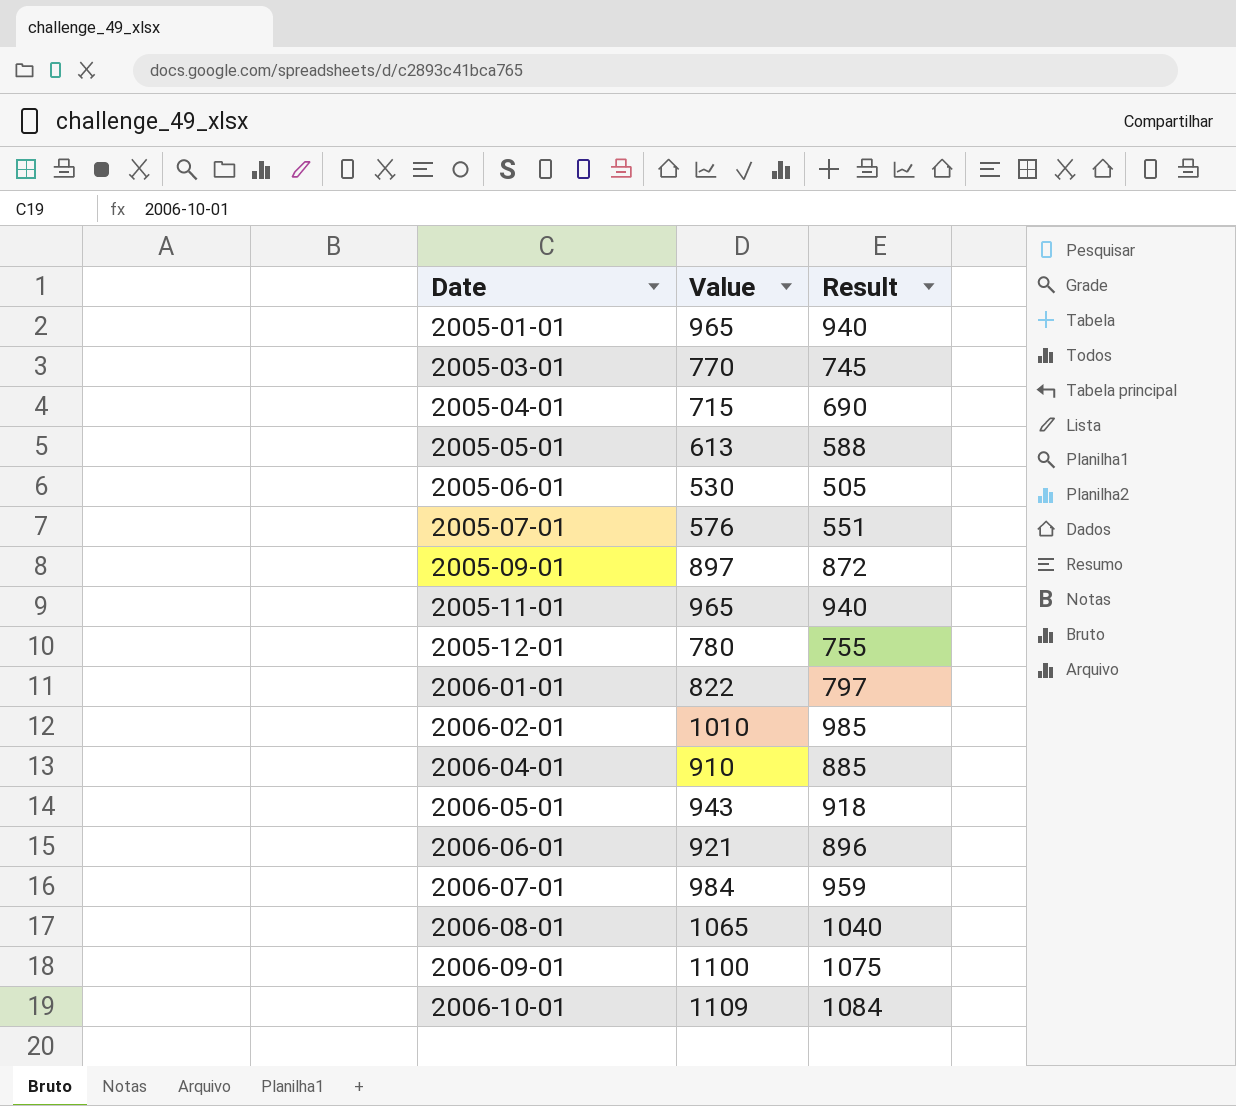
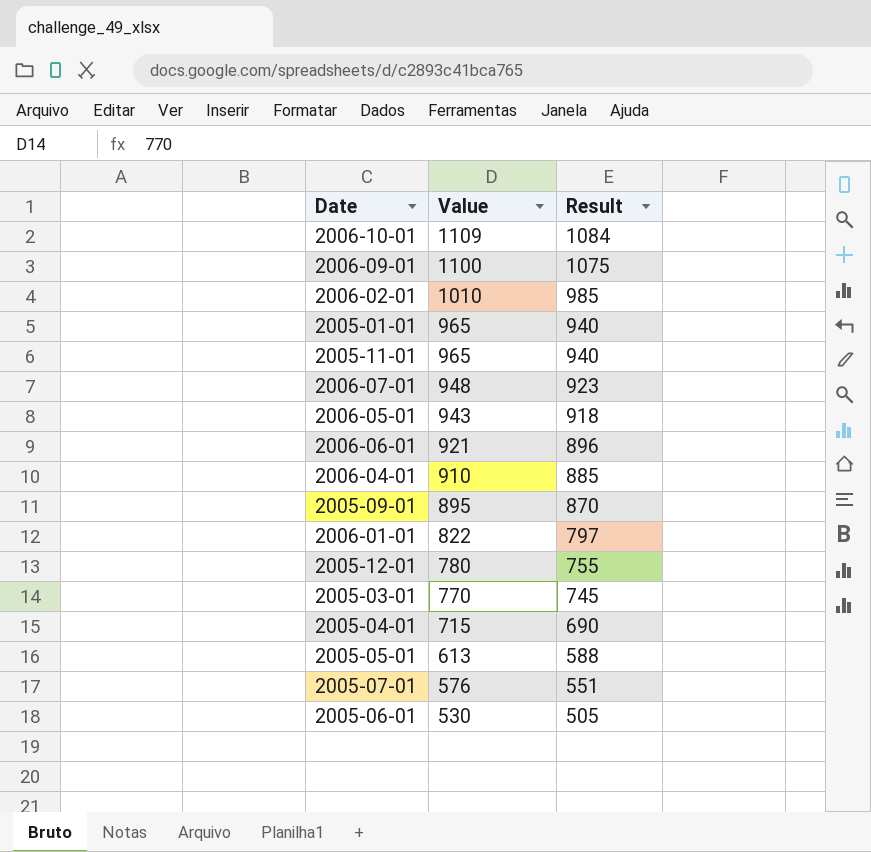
row order: Date ascending -> Value descending
row 2006-08-01: 1065 | 1040 -> none
2006-07-01 | Value: 984 -> 948
2006-07-01 | Result: 959 -> 923
2005-09-01 | Value: 897 -> 895
2005-09-01 | Result: 872 -> 870

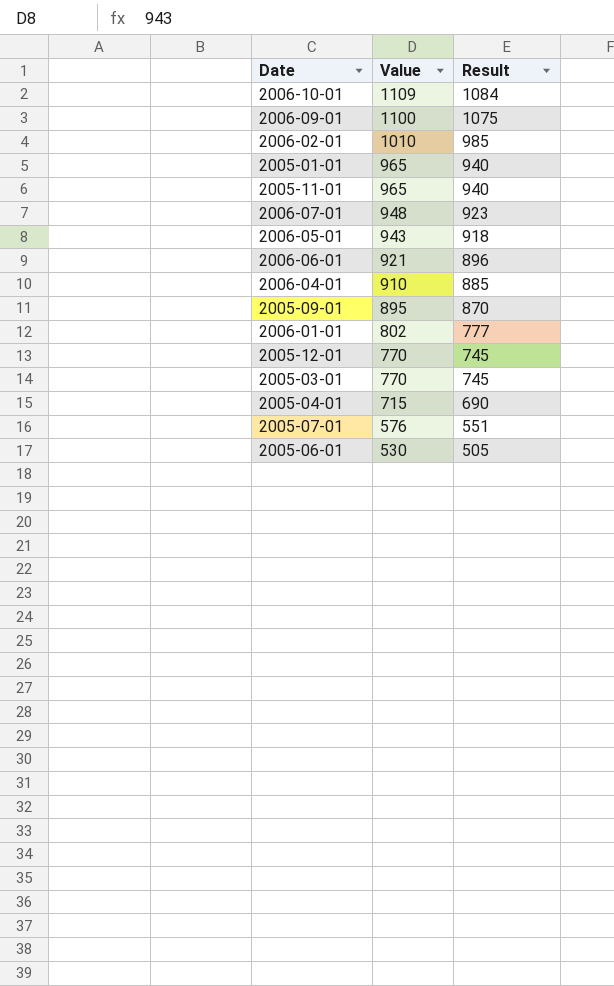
row 2005-05-01: 613 | 588 -> none
2006-01-01 | Value: 822 -> 802
2006-01-01 | Result: 797 -> 777
2005-12-01 | Value: 780 -> 770
2005-12-01 | Result: 755 -> 745

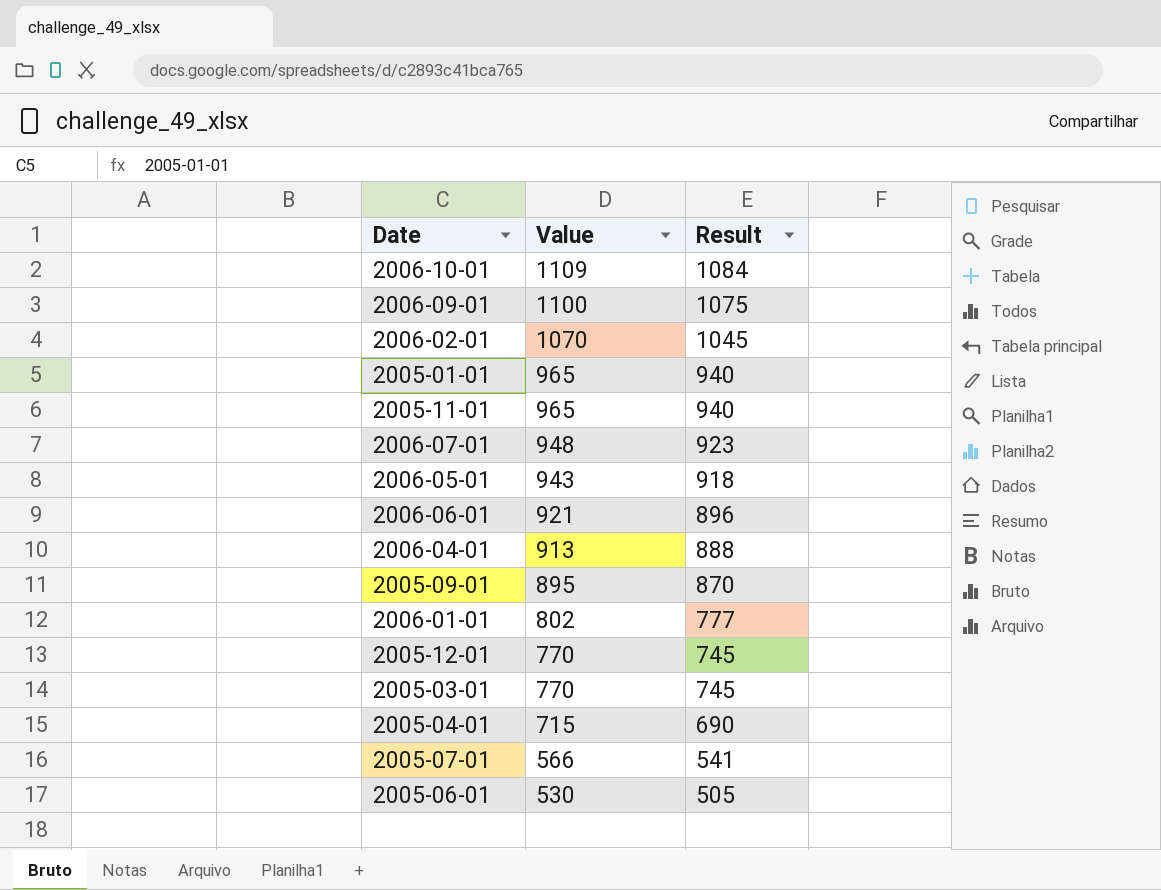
2006-02-01 | Value: 1010 -> 1070
2006-02-01 | Result: 985 -> 1045
2006-04-01 | Value: 910 -> 913
2006-04-01 | Result: 885 -> 888
2005-07-01 | Value: 576 -> 566
2005-07-01 | Result: 551 -> 541

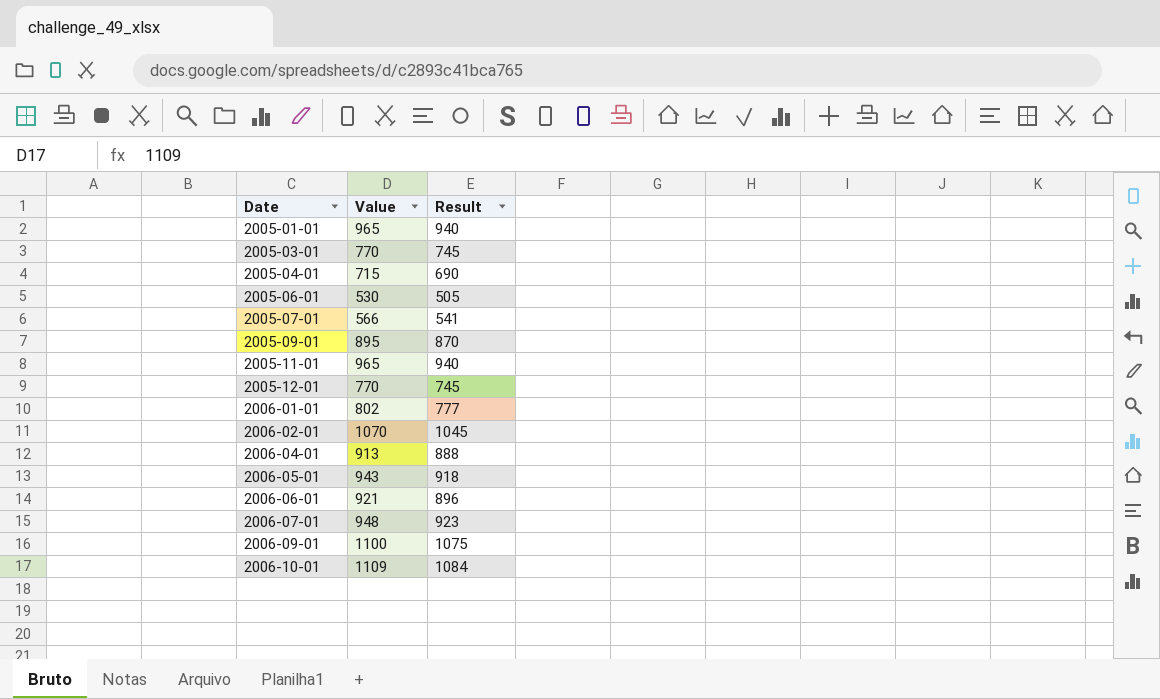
row order: Value descending -> Date ascending

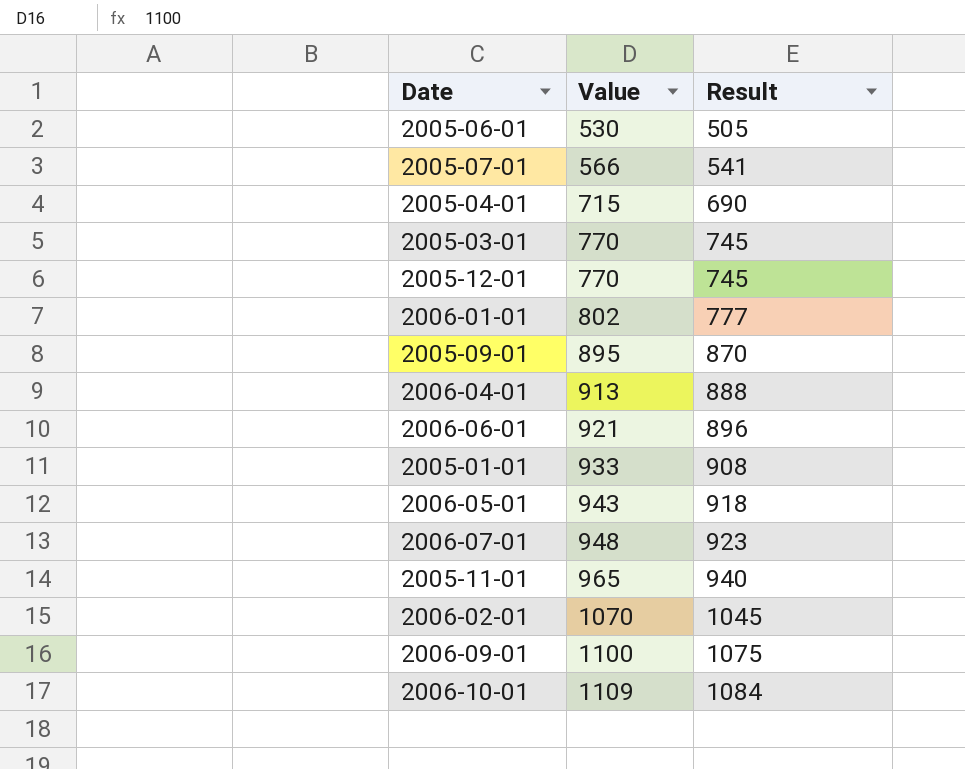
row order: Date ascending -> Value ascending
2005-01-01 | Value: 965 -> 933
2005-01-01 | Result: 940 -> 908

